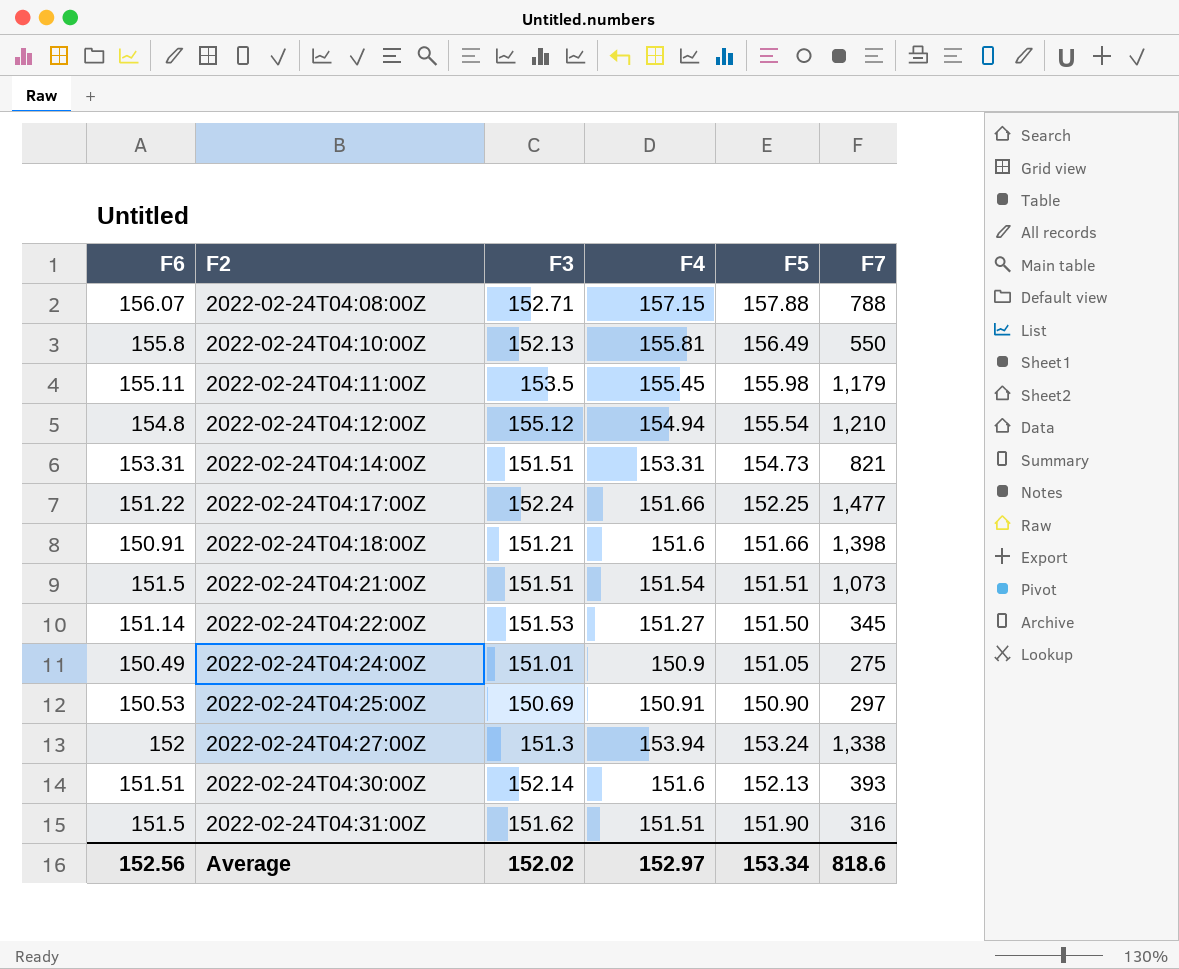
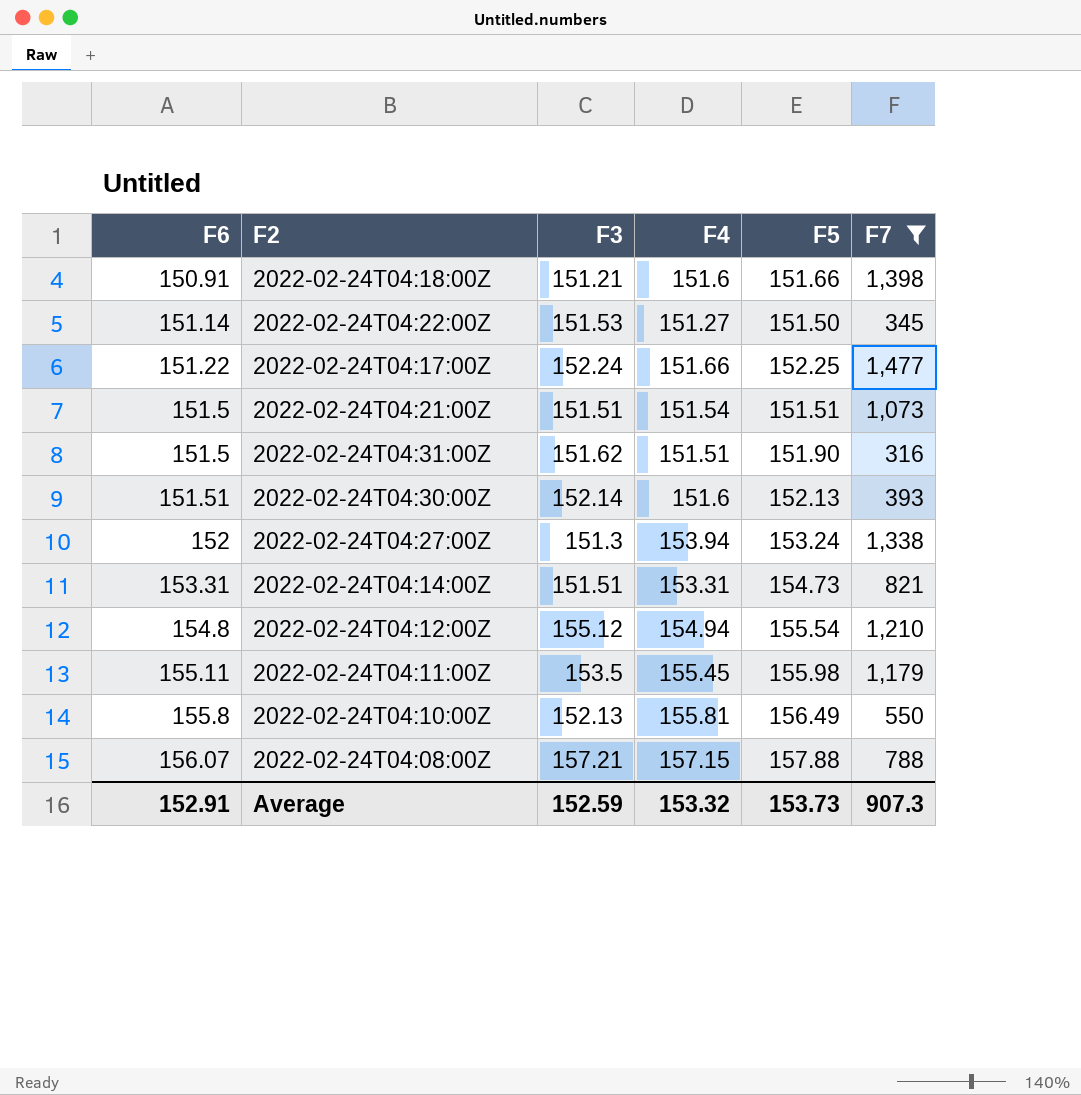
filter: none -> F7 >= 316
row order: F2 ascending -> F6 ascending
2022-02-24T04:08:00Z | F3: 152.71 -> 157.21
Average | F6: 152.56 -> 152.91
Average | F3: 152.02 -> 152.59
Average | F4: 152.97 -> 153.32
Average | F5: 153.34 -> 153.73
Average | F7: 818.6 -> 907.3

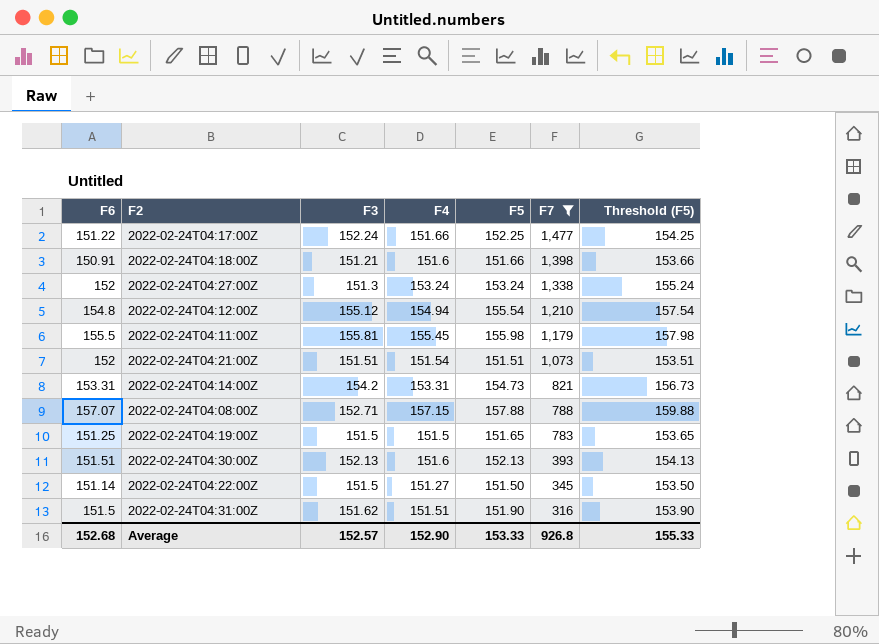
row order: F6 ascending -> F7 descending
column Threshold (F5) | formula: none -> [F5] + 2
row 2022-02-24T04:10:00Z: 155.8 | 152.13 | 155.81 | 156.49 | 550 -> none
2022-02-24T04:27:00Z | F4: 153.94 -> 153.24
2022-02-24T04:11:00Z | F6: 155.11 -> 155.5
2022-02-24T04:11:00Z | F3: 153.5 -> 155.81
2022-02-24T04:21:00Z | F6: 151.5 -> 152
2022-02-24T04:14:00Z | F3: 151.51 -> 154.2
2022-02-24T04:08:00Z | F6: 156.07 -> 157.07
2022-02-24T04:08:00Z | F3: 157.21 -> 152.71
row 2022-02-24T04:19:00Z: none -> 151.25 | 151.5 | 151.5 | 151.65 | 783 | 153.65
2022-02-24T04:30:00Z | F3: 152.14 -> 152.13
2022-02-24T04:22:00Z | F3: 151.53 -> 151.5
Average | F6: 152.91 -> 152.68
Average | F3: 152.59 -> 152.57
Average | F4: 153.32 -> 152.90
Average | F5: 153.73 -> 153.33
Average | F7: 907.3 -> 926.8

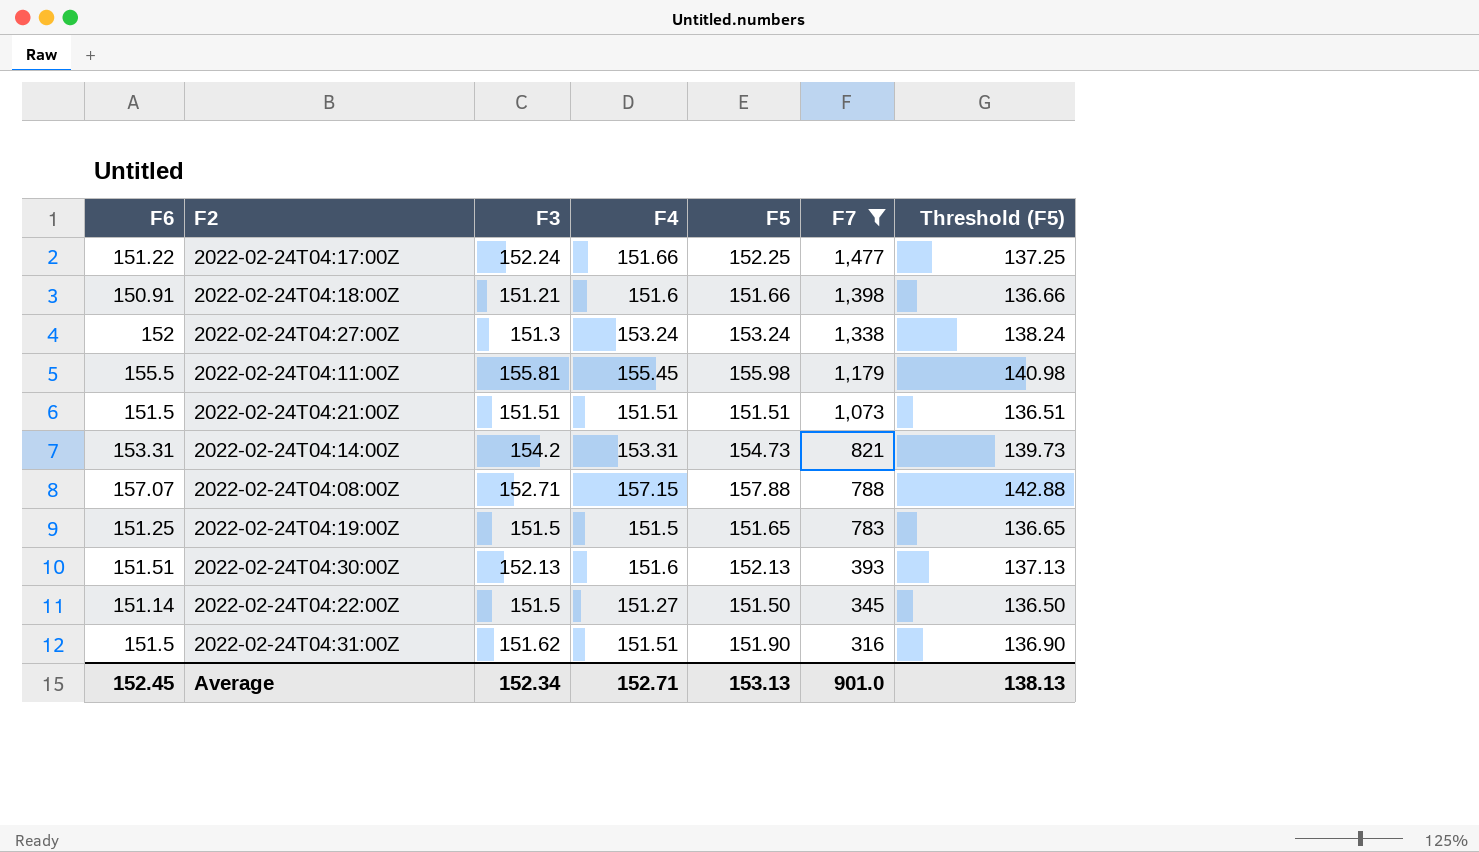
column Threshold (F5) | formula: [F5] + 2 -> [F5] - 15
row 2022-02-24T04:12:00Z: 154.8 | 155.12 | 154.94 | 155.54 | 1,210 | 157.54 -> none
2022-02-24T04:21:00Z | F6: 152 -> 151.5
2022-02-24T04:21:00Z | F4: 151.54 -> 151.51
Average | F6: 152.68 -> 152.45
Average | F3: 152.57 -> 152.34
Average | F4: 152.90 -> 152.71
Average | F5: 153.33 -> 153.13
Average | F7: 926.8 -> 901.0
Average | Threshold (F5): 155.33 -> 138.13

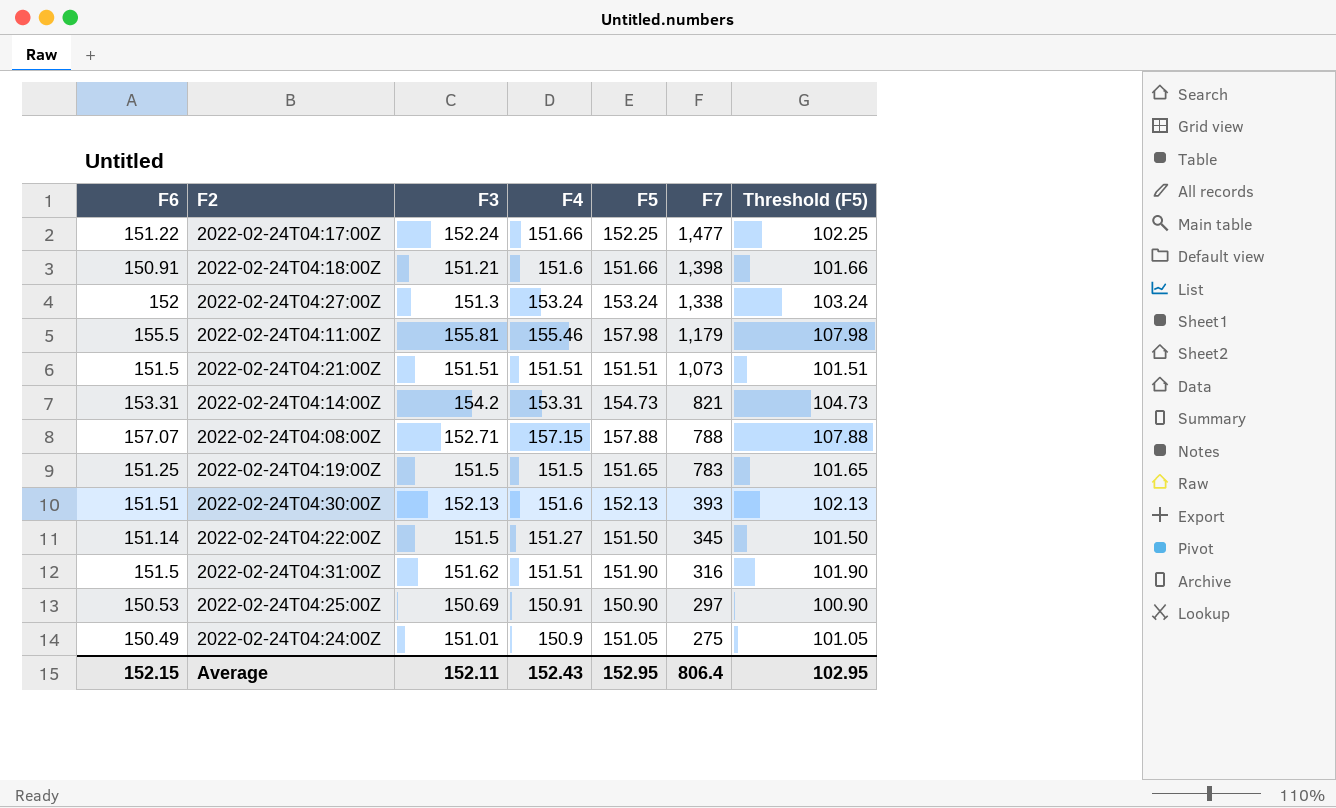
filter: F7 >= 316 -> none
column Threshold (F5) | formula: [F5] - 15 -> [F5] - 50
2022-02-24T04:11:00Z | F4: 155.45 -> 155.46
2022-02-24T04:11:00Z | F5: 155.98 -> 157.98
Average | F6: 152.45 -> 152.15
Average | F3: 152.34 -> 152.11
Average | F4: 152.71 -> 152.43
Average | F5: 153.13 -> 152.95
Average | F7: 901.0 -> 806.4
Average | Threshold (F5): 138.13 -> 102.95

